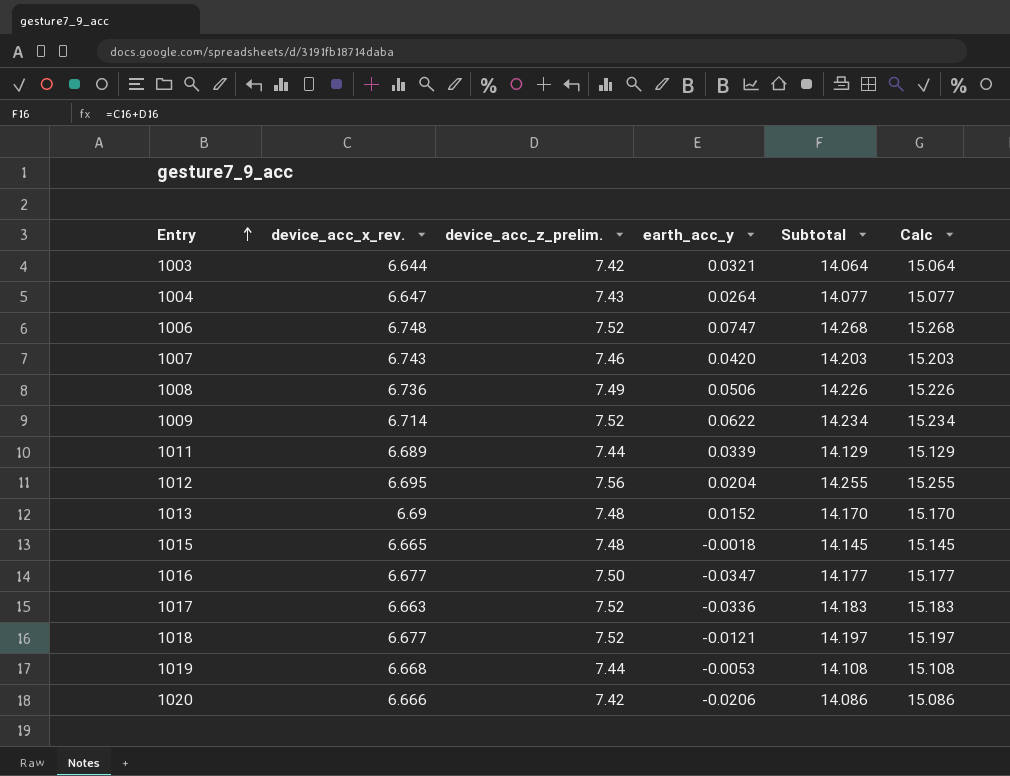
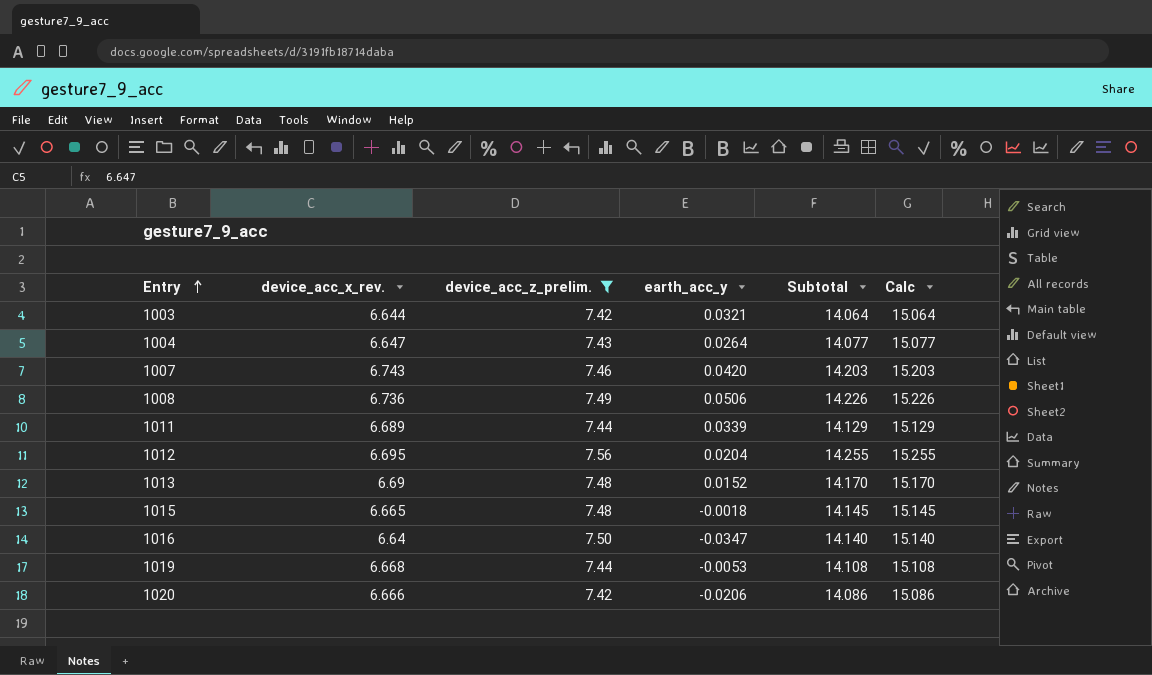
filter: none -> device_acc_z_prelim. != 7.52
1016 | device_acc_x_rev.: 6.677 -> 6.64
1016 | Subtotal: 14.177 -> 14.140
1016 | Calc: 15.177 -> 15.140

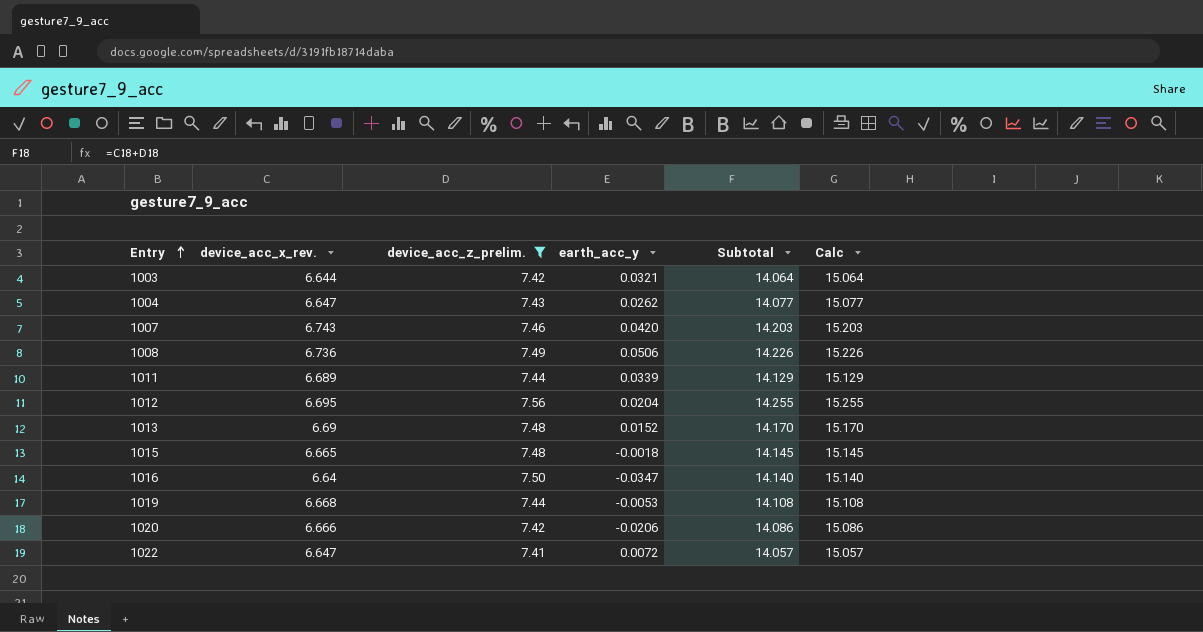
1004 | earth_acc_y: 0.0264 -> 0.0262
row 1022: none -> 6.647 | 7.41 | 0.0072 | 14.057 | 15.057

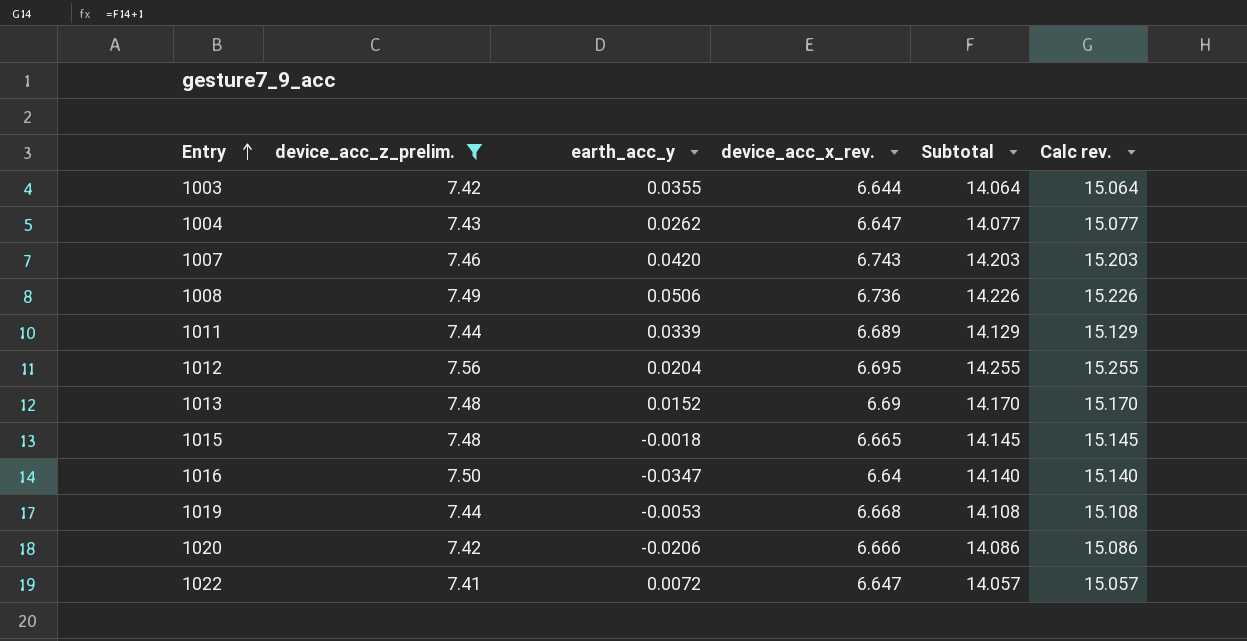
column device_acc_x_rev. | position: 2 -> 4
column name: Calc -> Calc rev.
1003 | earth_acc_y: 0.0321 -> 0.0355

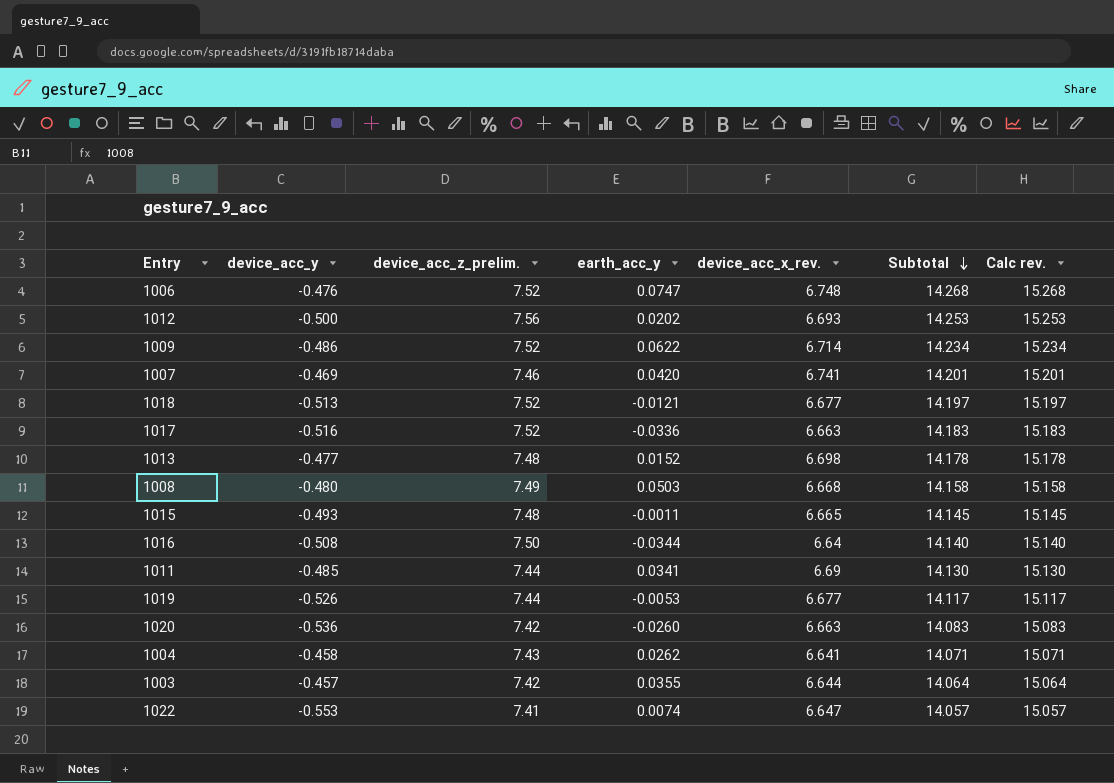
filter: device_acc_z_prelim. != 7.52 -> none
row order: Entry ascending -> Subtotal descending
column device_acc_y | position: none -> 2
1012 | earth_acc_y: 0.0204 -> 0.0202
1012 | device_acc_x_rev.: 6.695 -> 6.693
1012 | Subtotal: 14.255 -> 14.253
1012 | Calc rev.: 15.255 -> 15.253
1007 | device_acc_x_rev.: 6.743 -> 6.741
1007 | Subtotal: 14.203 -> 14.201
1007 | Calc rev.: 15.203 -> 15.201
1013 | device_acc_x_rev.: 6.69 -> 6.698
1013 | Subtotal: 14.170 -> 14.178
1013 | Calc rev.: 15.170 -> 15.178
1008 | earth_acc_y: 0.0506 -> 0.0503
1008 | device_acc_x_rev.: 6.736 -> 6.668
1008 | Subtotal: 14.226 -> 14.158
1008 | Calc rev.: 15.226 -> 15.158
1015 | earth_acc_y: -0.0018 -> -0.0011
1016 | earth_acc_y: -0.0347 -> -0.0344
1011 | earth_acc_y: 0.0339 -> 0.0341
1011 | device_acc_x_rev.: 6.689 -> 6.69
1011 | Subtotal: 14.129 -> 14.130
1011 | Calc rev.: 15.129 -> 15.130
1019 | device_acc_x_rev.: 6.668 -> 6.677
1019 | Subtotal: 14.108 -> 14.117
1019 | Calc rev.: 15.108 -> 15.117
1020 | earth_acc_y: -0.0206 -> -0.0260
1020 | device_acc_x_rev.: 6.666 -> 6.663
1020 | Subtotal: 14.086 -> 14.083
1020 | Calc rev.: 15.086 -> 15.083
1004 | device_acc_x_rev.: 6.647 -> 6.641
1004 | Subtotal: 14.077 -> 14.071
1004 | Calc rev.: 15.077 -> 15.071
1022 | earth_acc_y: 0.0072 -> 0.0074

